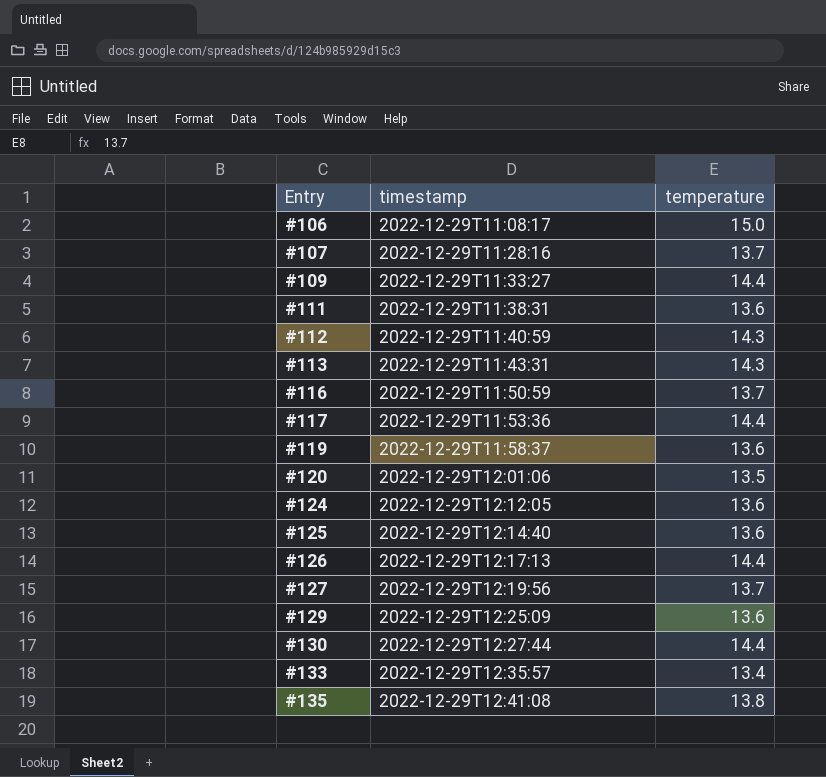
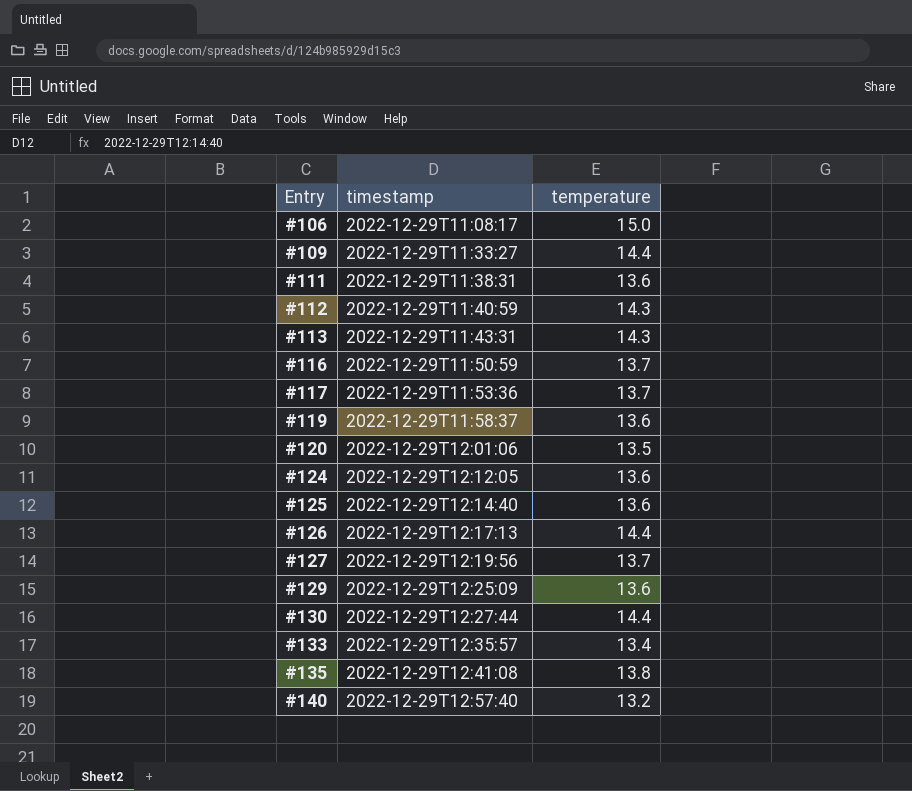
row #107: 2022-12-29T11:28:16 | 13.7 -> none
#117 | temperature: 14.4 -> 13.7
row #140: none -> 2022-12-29T12:57:40 | 13.2

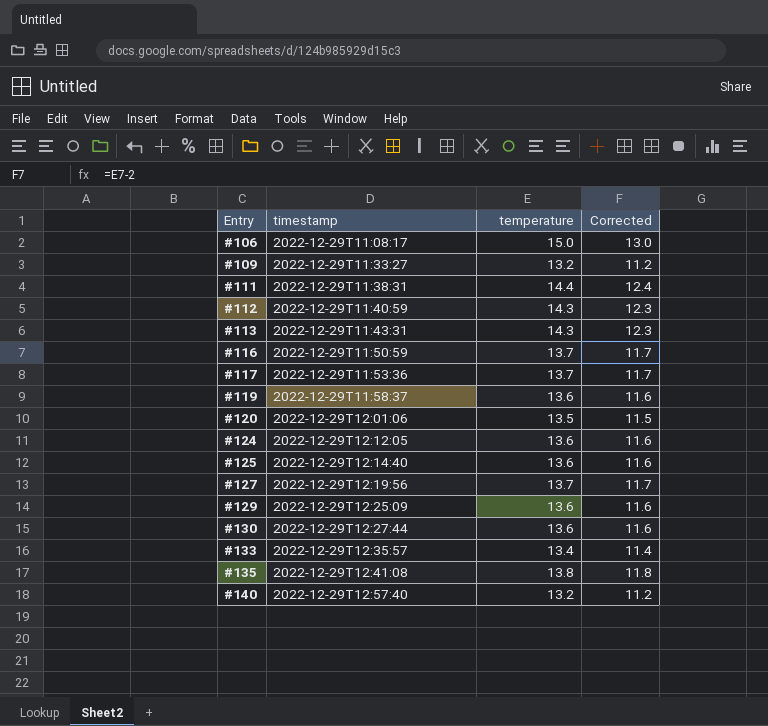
column Corrected | formula: none -> [temperature] - 2
row #126: 2022-12-29T12:17:13 | 14.4 -> none
#109 | temperature: 14.4 -> 13.2
#111 | temperature: 13.6 -> 14.4
#130 | temperature: 14.4 -> 13.6

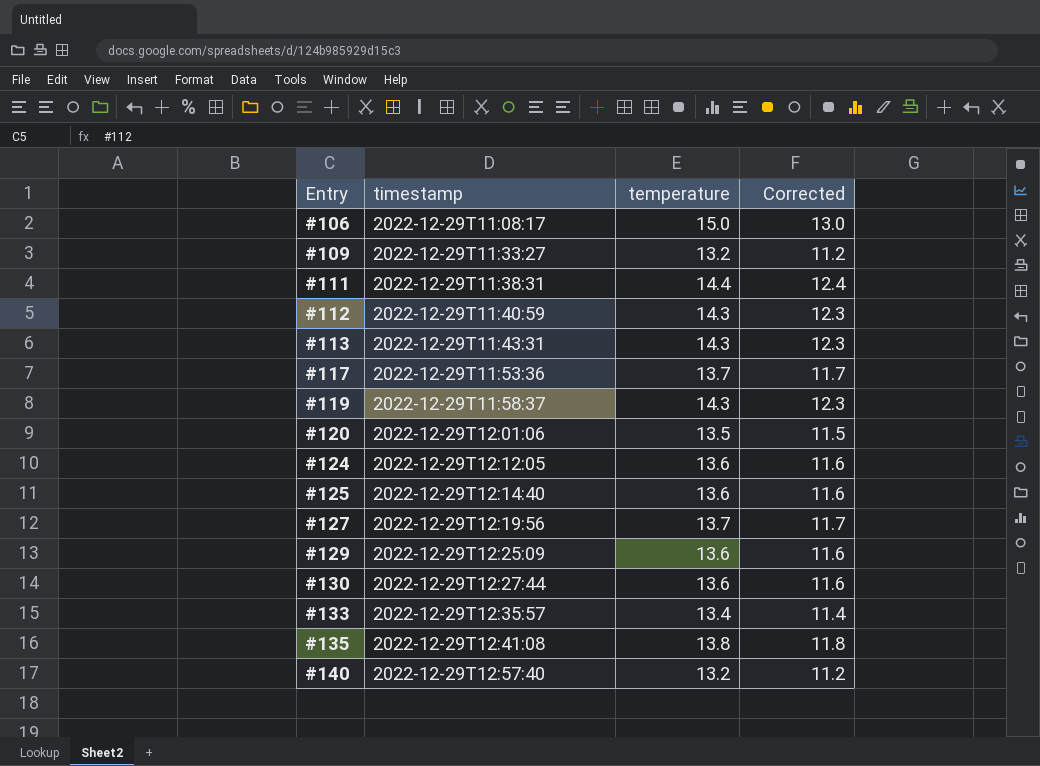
row #116: 2022-12-29T11:50:59 | 13.7 | 11.7 -> none
#119 | temperature: 13.6 -> 14.3
#119 | Corrected: 11.6 -> 12.3

